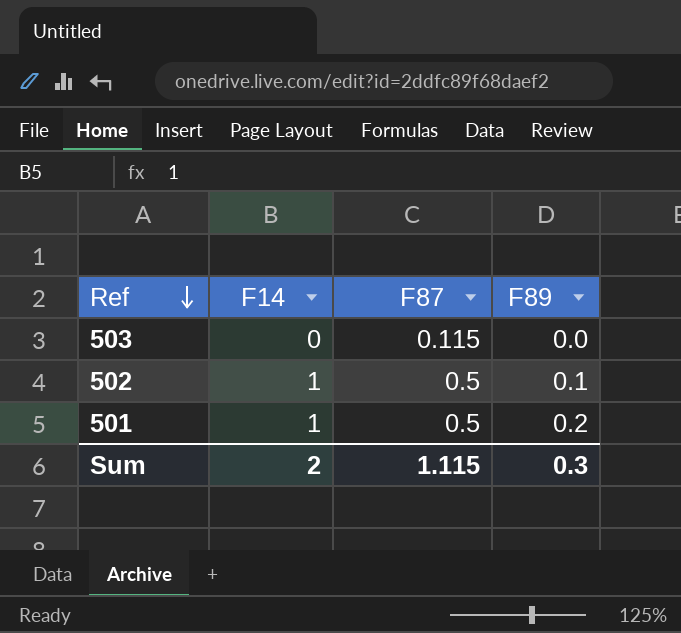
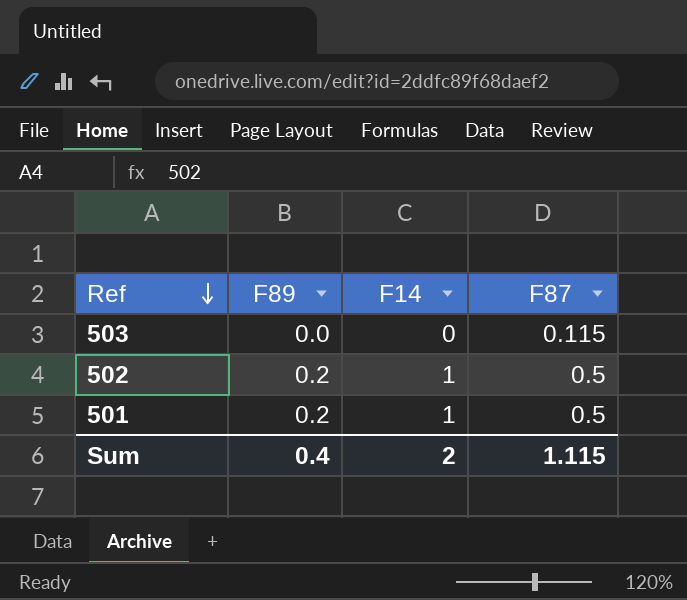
column F89 | position: 4 -> 2
502 | F89: 0.1 -> 0.2
Sum | F89: 0.3 -> 0.4

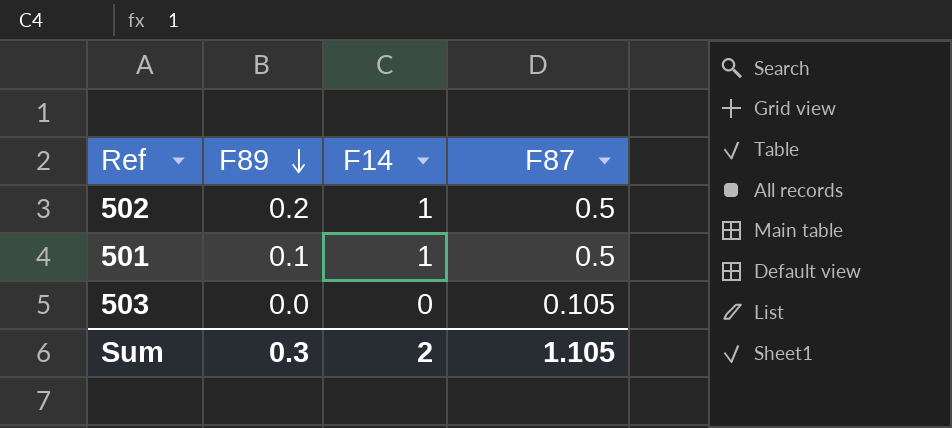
row order: Ref descending -> F89 descending
501 | F89: 0.2 -> 0.1
503 | F87: 0.115 -> 0.105
Sum | F89: 0.4 -> 0.3
Sum | F87: 1.115 -> 1.105

